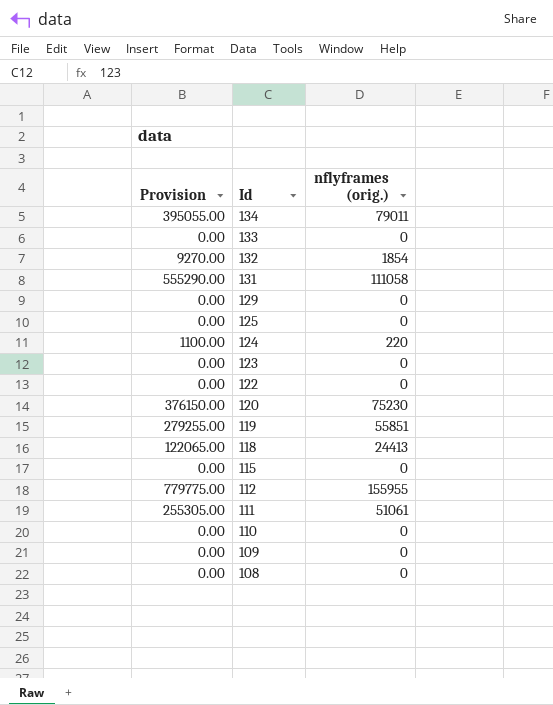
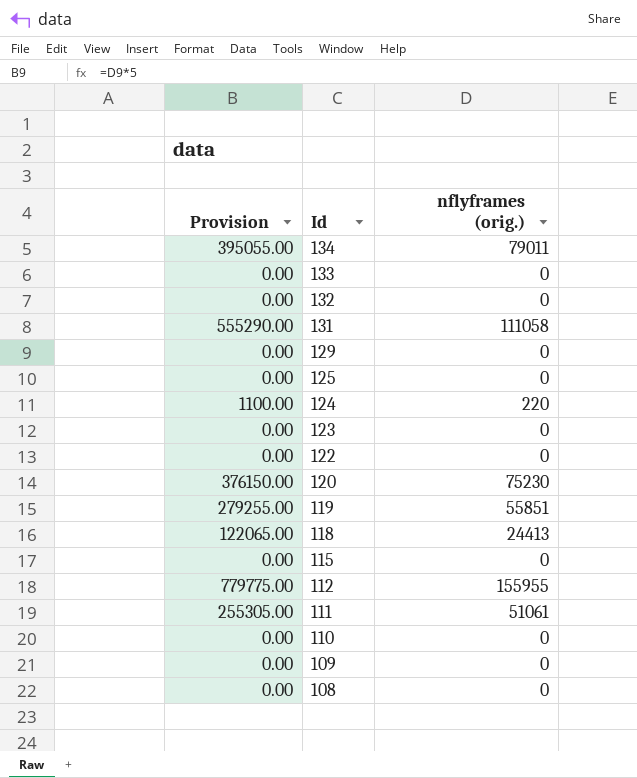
132 | Provision: 9270.00 -> 0.00
132 | nflyframes (orig.): 1854 -> 0

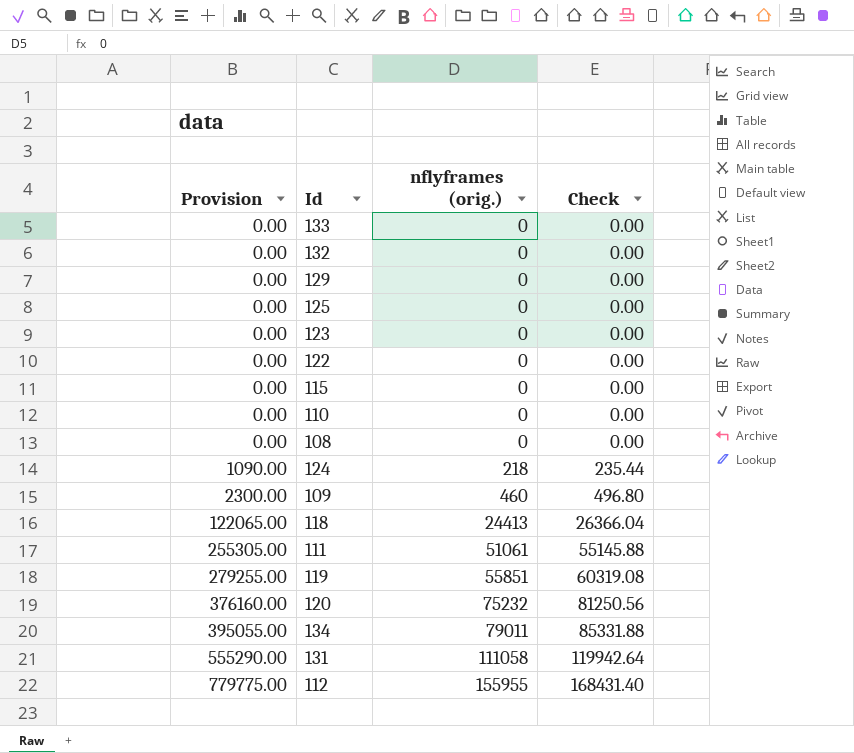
row order: Id descending -> Provision ascending
column Check | formula: none -> [nflyframes (orig.)] * 1.08
124 | Provision: 1100.00 -> 1090.00
124 | nflyframes (orig.): 220 -> 218
109 | Provision: 0.00 -> 2300.00
109 | nflyframes (orig.): 0 -> 460
120 | Provision: 376150.00 -> 376160.00
120 | nflyframes (orig.): 75230 -> 75232

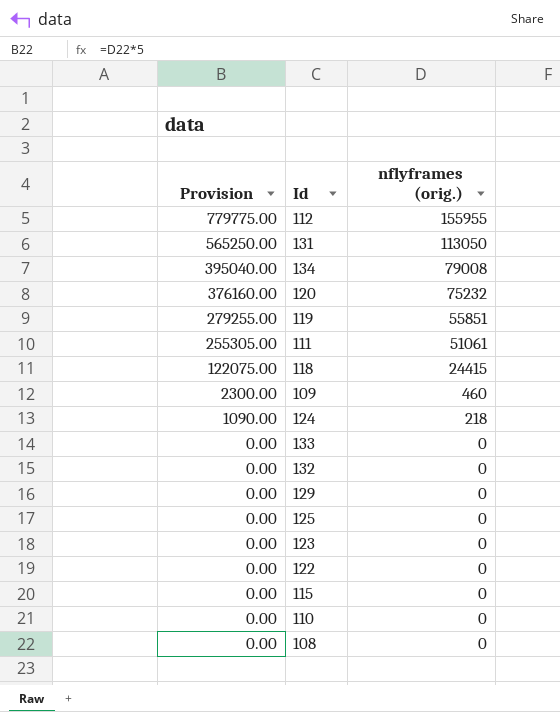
row order: Provision ascending -> Provision descending
column Check | formula: [nflyframes (orig.)] * 1.08 -> none
131 | Provision: 555290.00 -> 565250.00
131 | nflyframes (orig.): 111058 -> 113050
134 | Provision: 395055.00 -> 395040.00
134 | nflyframes (orig.): 79011 -> 79008
118 | Provision: 122065.00 -> 122075.00
118 | nflyframes (orig.): 24413 -> 24415

